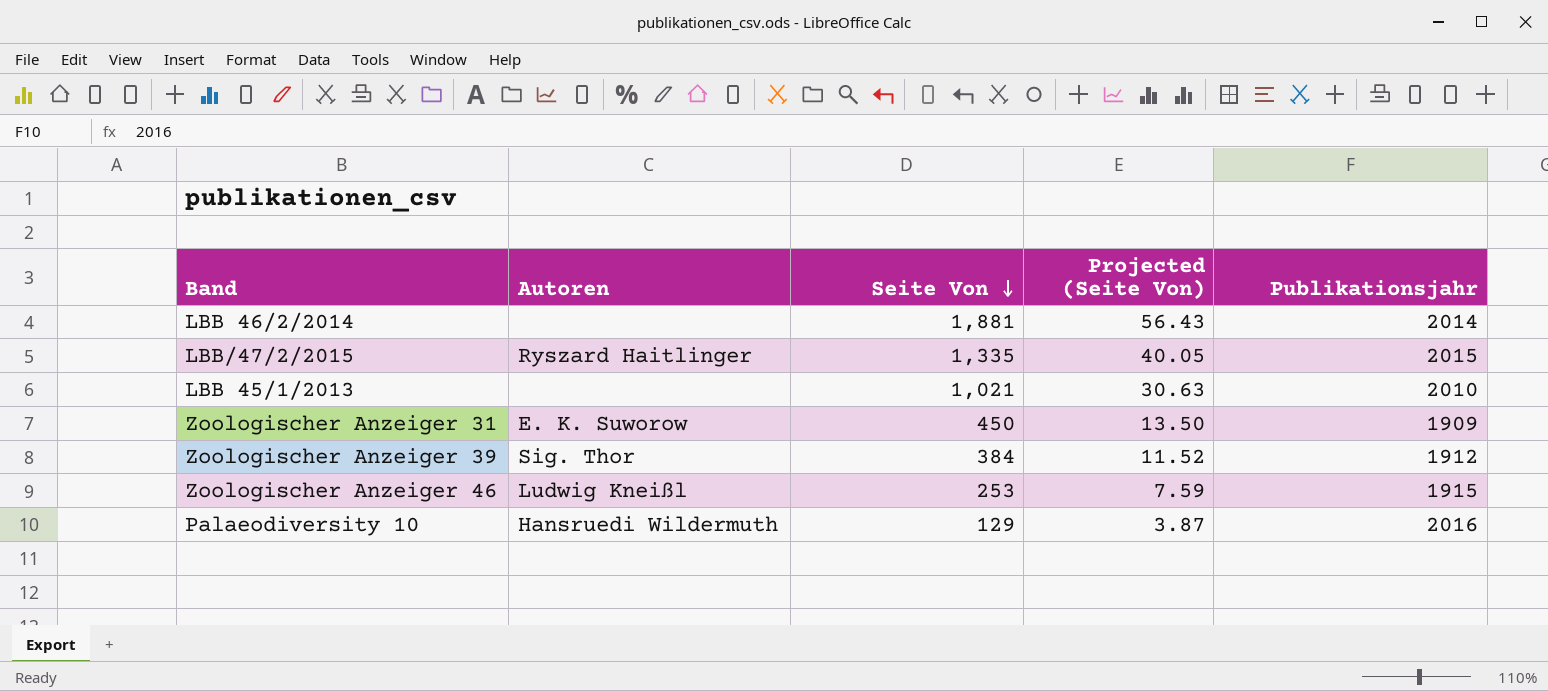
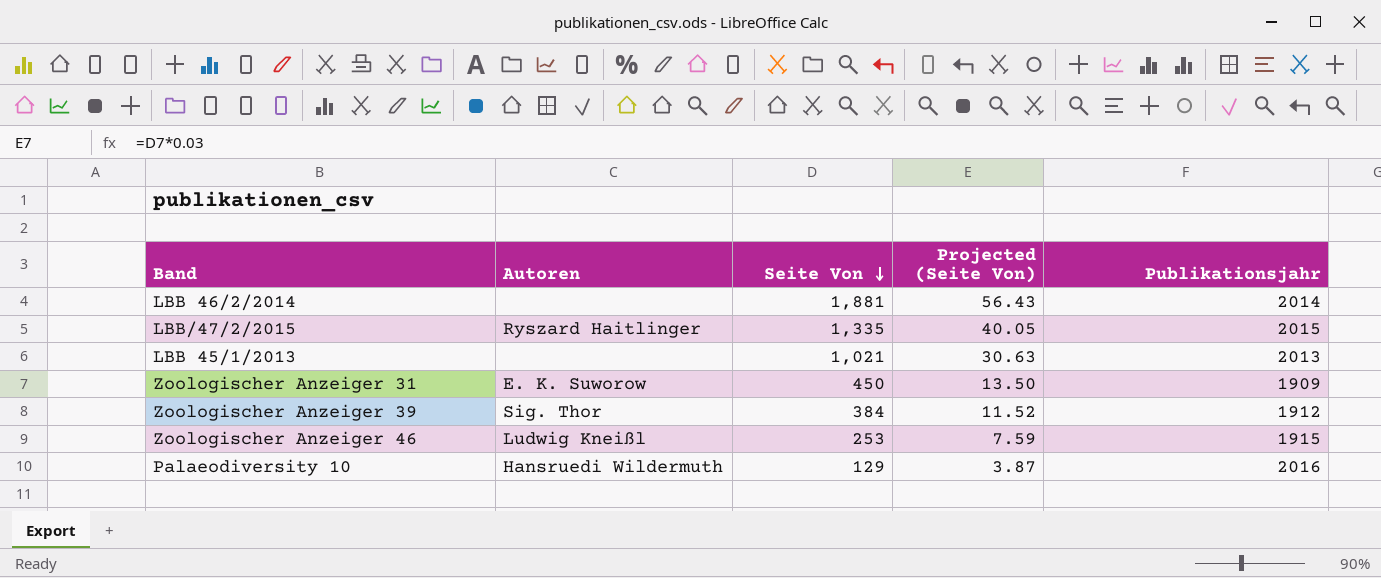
LBB 45/1/2013 | Publikationsjahr: 2010 -> 2013

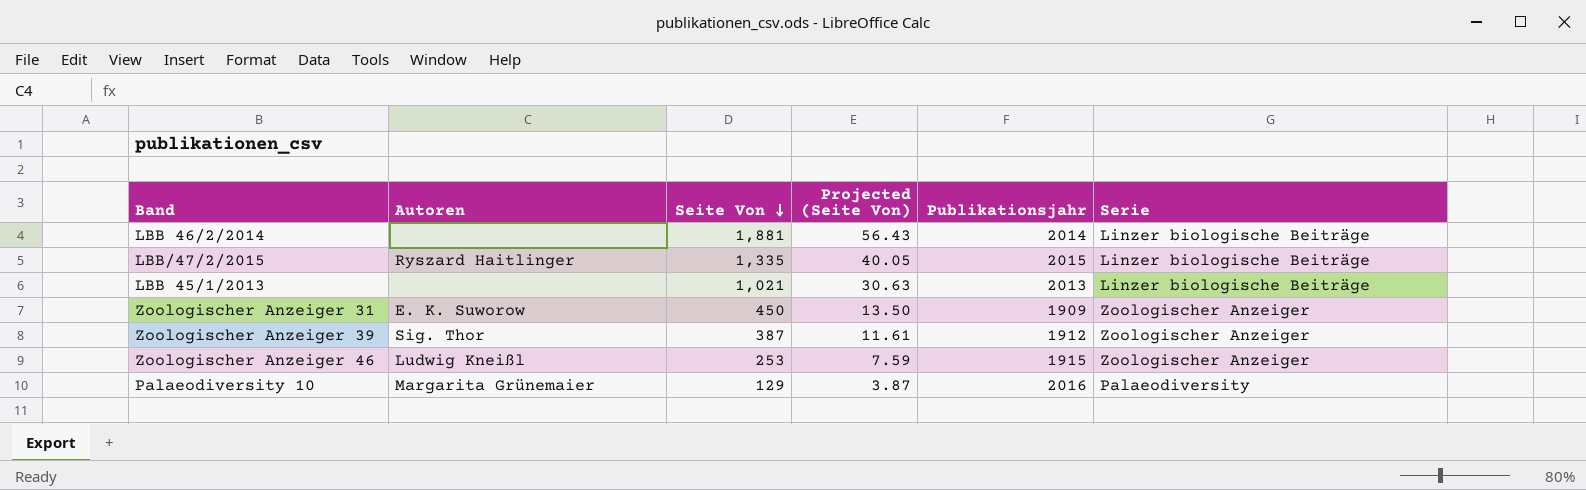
column Serie | position: none -> 6
Zoologischer Anzeiger 39 | Seite Von: 384 -> 387
Zoologischer Anzeiger 39 | Projected (Seite Von): 11.52 -> 11.61
Palaeodiversity 10 | Autoren: Hansruedi Wildermuth -> Margarita Grünemaier

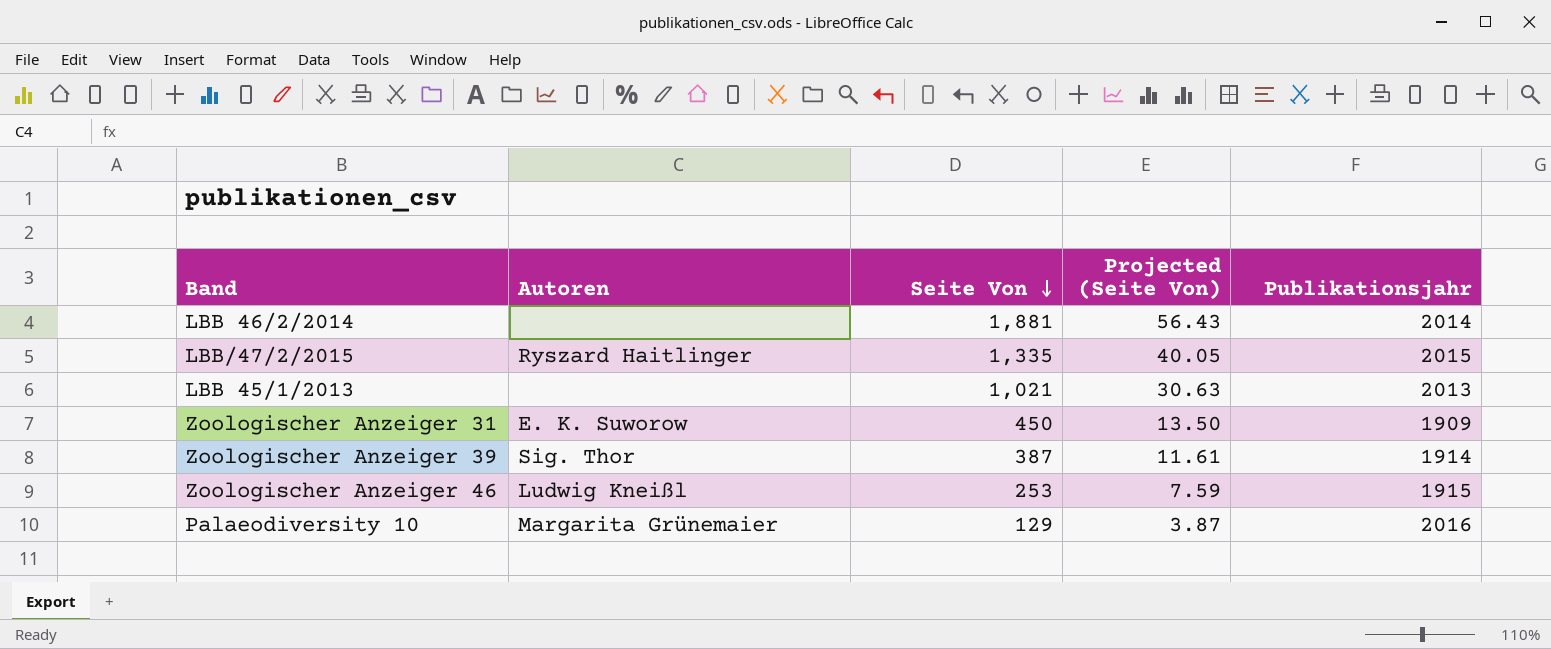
column Serie | position: 6 -> none
Zoologischer Anzeiger 39 | Publikationsjahr: 1912 -> 1914

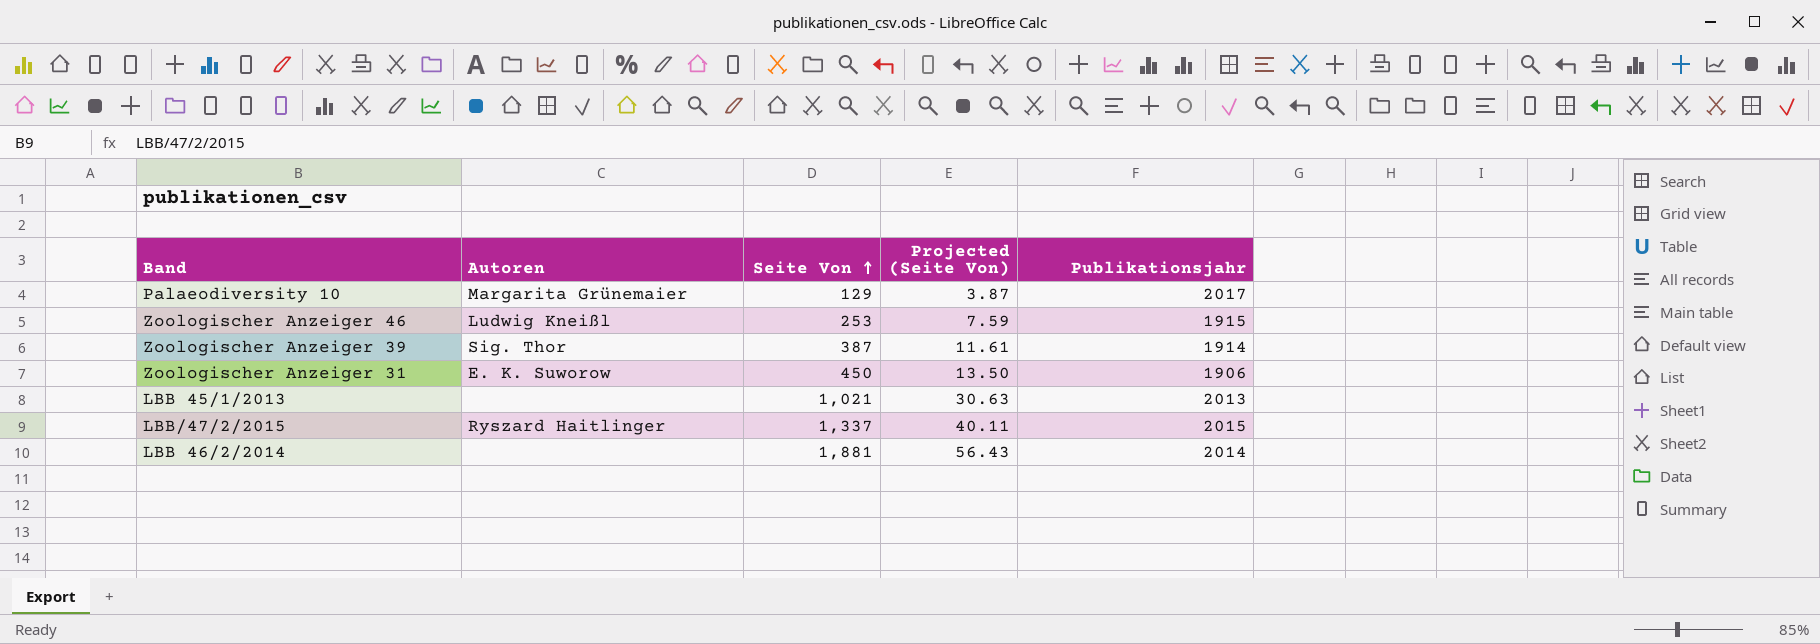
row order: Seite Von descending -> Seite Von ascending
Palaeodiversity 10 | Publikationsjahr: 2016 -> 2017
Zoologischer Anzeiger 31 | Publikationsjahr: 1909 -> 1906
LBB/47/2/2015 | Seite Von: 1,335 -> 1,337
LBB/47/2/2015 | Projected (Seite Von): 40.05 -> 40.11

